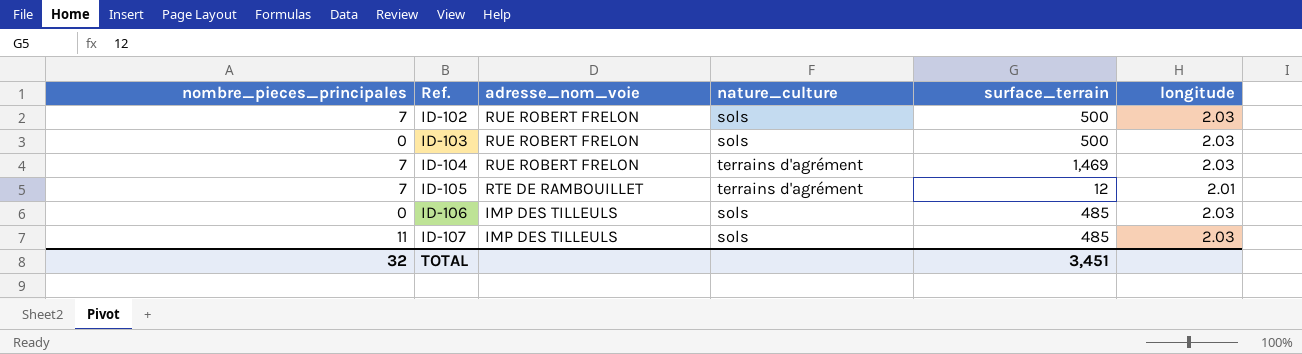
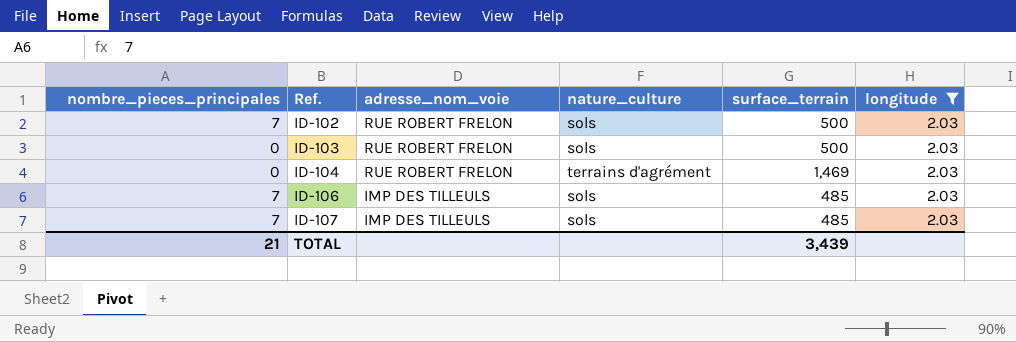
filter: none -> longitude = 2.03
ID-104 | nombre_pieces_principales: 7 -> 0
ID-106 | nombre_pieces_principales: 0 -> 7
ID-107 | nombre_pieces_principales: 11 -> 7
TOTAL | nombre_pieces_principales: 32 -> 21
TOTAL | surface_terrain: 3,451 -> 3,439

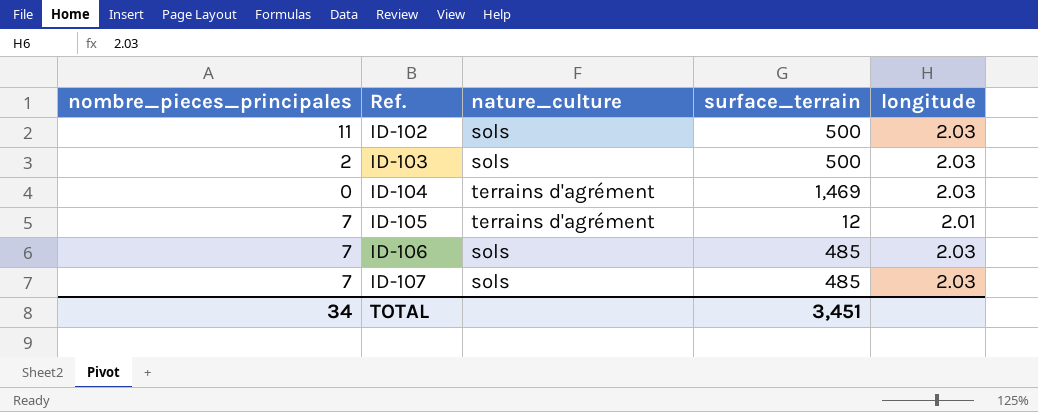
filter: longitude = 2.03 -> none
column adresse_nom_voie | position: 3 -> none
ID-102 | nombre_pieces_principales: 7 -> 11
ID-103 | nombre_pieces_principales: 0 -> 2
TOTAL | nombre_pieces_principales: 21 -> 34
TOTAL | surface_terrain: 3,439 -> 3,451

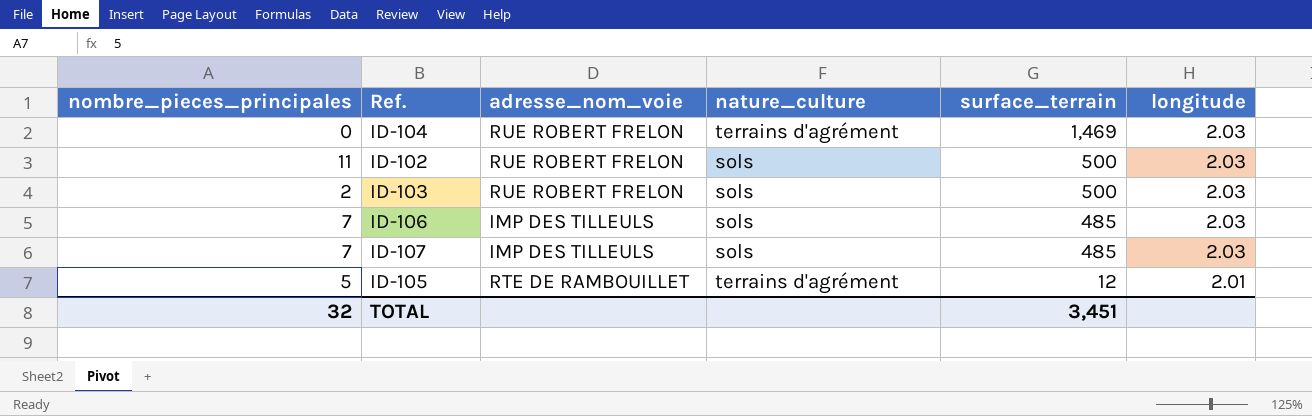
row order: Ref. ascending -> surface_terrain descending
column adresse_nom_voie | position: none -> 3
ID-105 | nombre_pieces_principales: 7 -> 5
TOTAL | nombre_pieces_principales: 34 -> 32

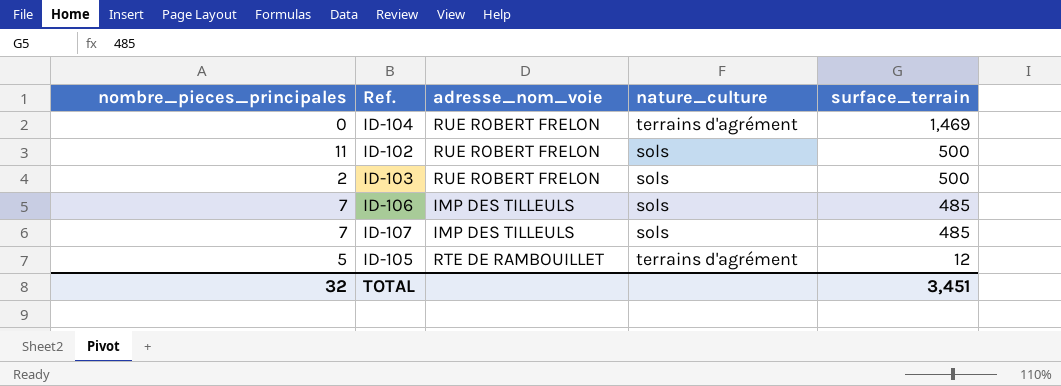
column longitude | position: 6 -> none

